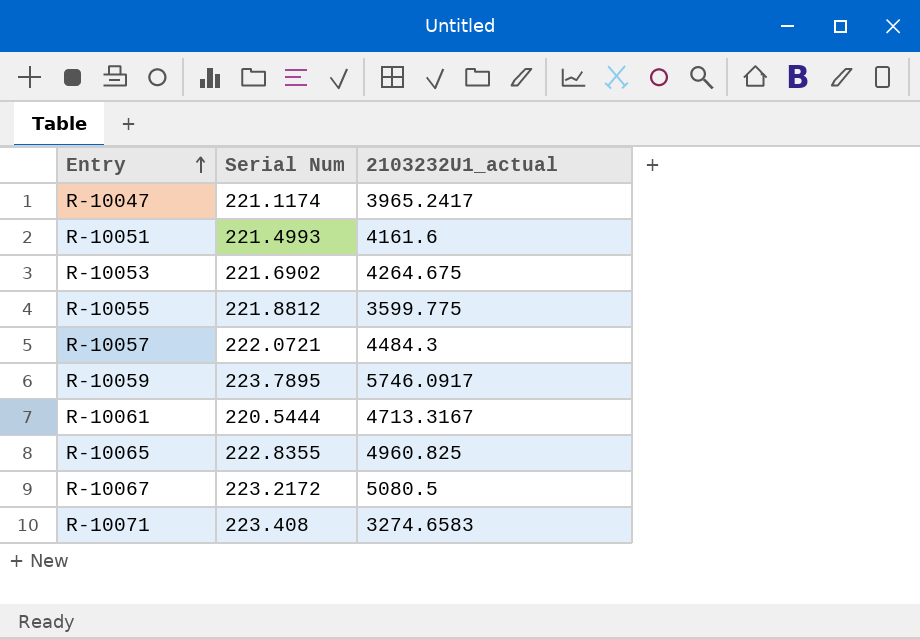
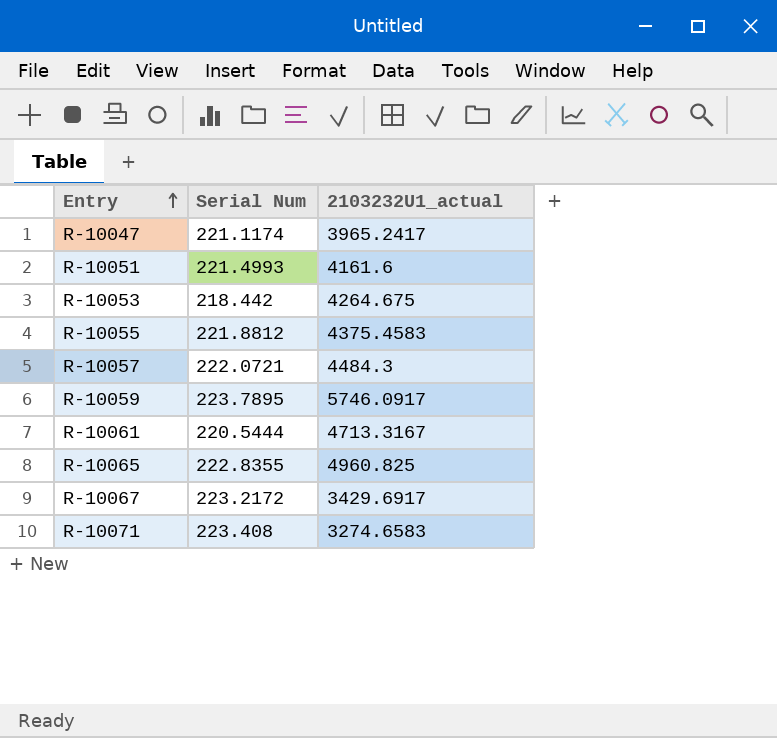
R-10053 | Serial Num: 221.6902 -> 218.442
R-10055 | 2103232U1_actual: 3599.775 -> 4375.4583
R-10067 | 2103232U1_actual: 5080.5 -> 3429.6917

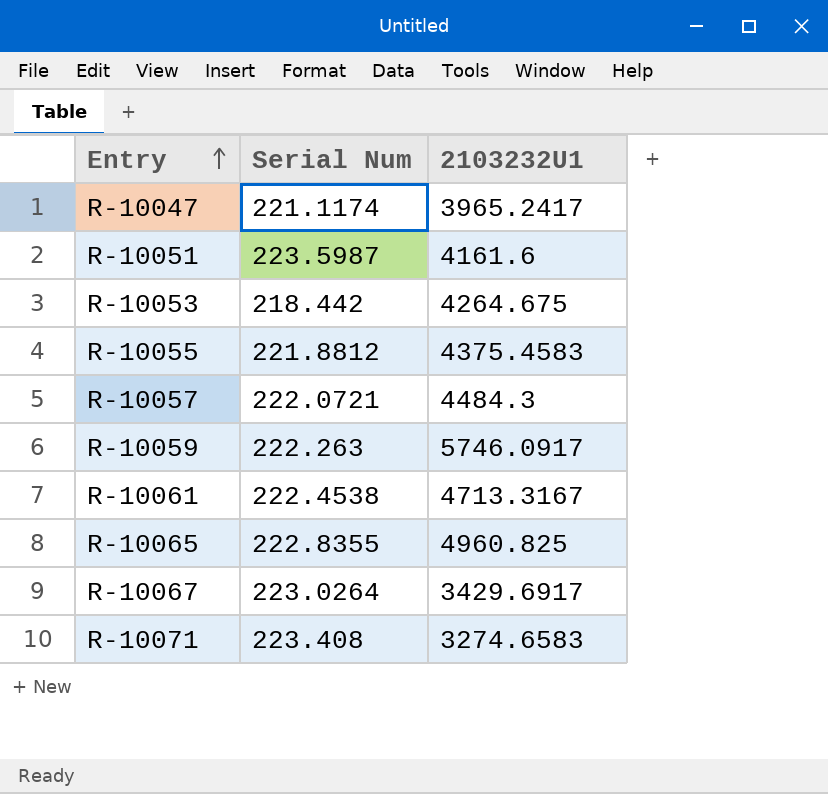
column name: 2103232U1_actual -> 2103232U1
R-10051 | Serial Num: 221.4993 -> 223.5987
R-10059 | Serial Num: 223.7895 -> 222.263
R-10061 | Serial Num: 220.5444 -> 222.4538
R-10067 | Serial Num: 223.2172 -> 223.0264

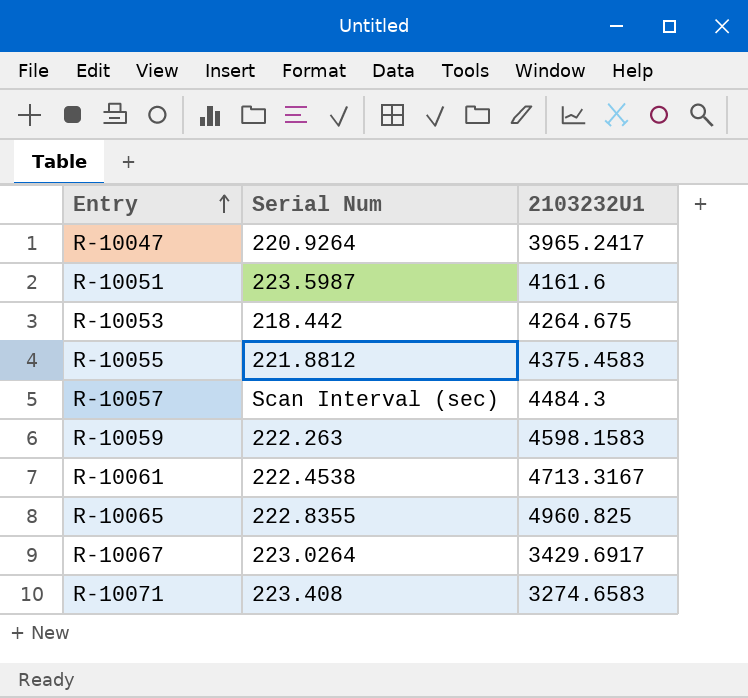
R-10047 | Serial Num: 221.1174 -> 220.9264
R-10057 | Serial Num: 222.0721 -> Scan Interval (sec)
R-10059 | 2103232U1: 5746.0917 -> 4598.1583

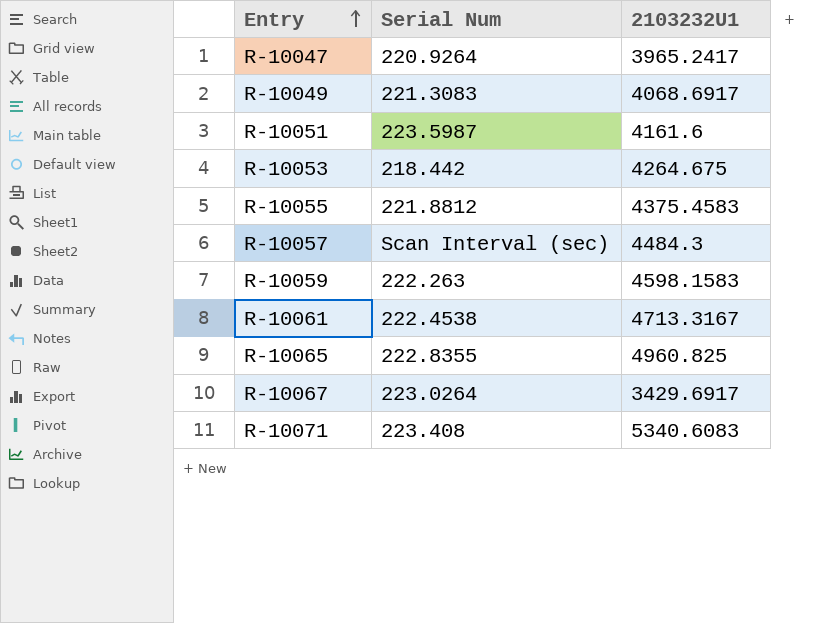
row R-10049: none -> 221.3083 | 4068.6917
R-10071 | 2103232U1: 3274.6583 -> 5340.6083

